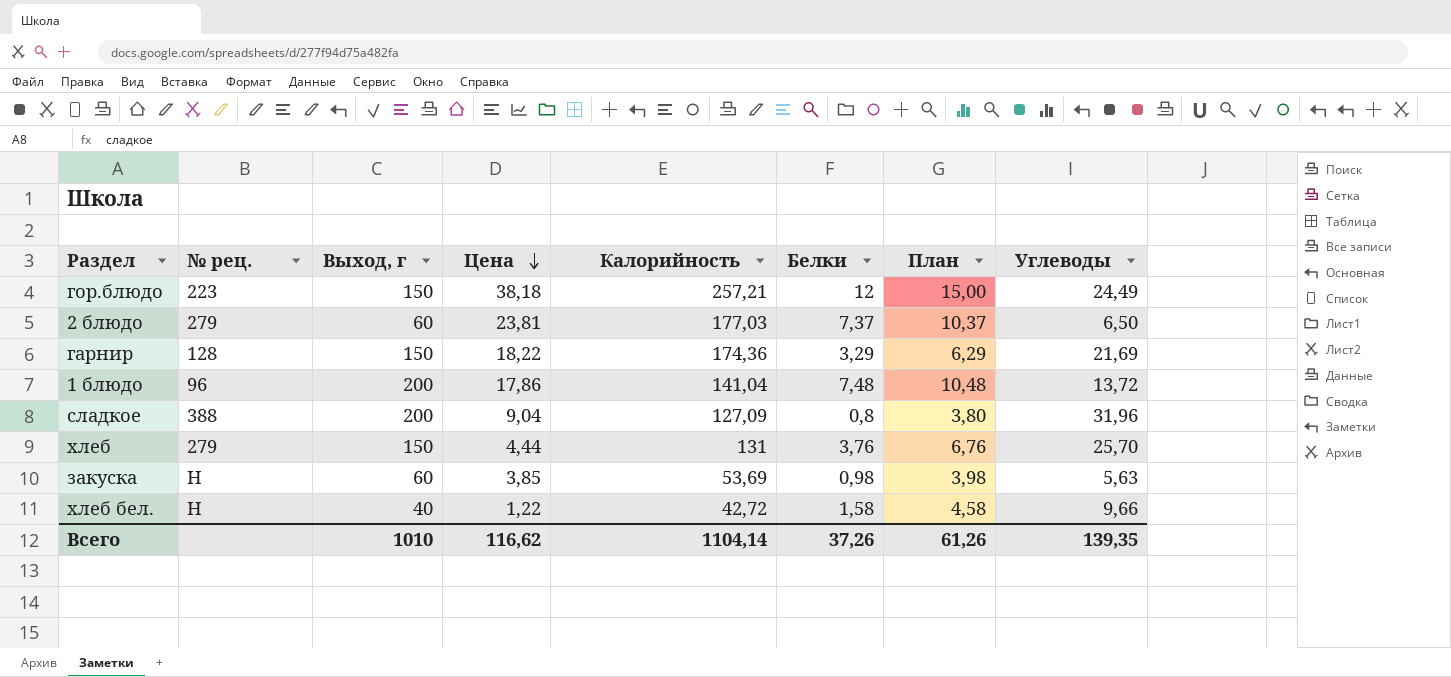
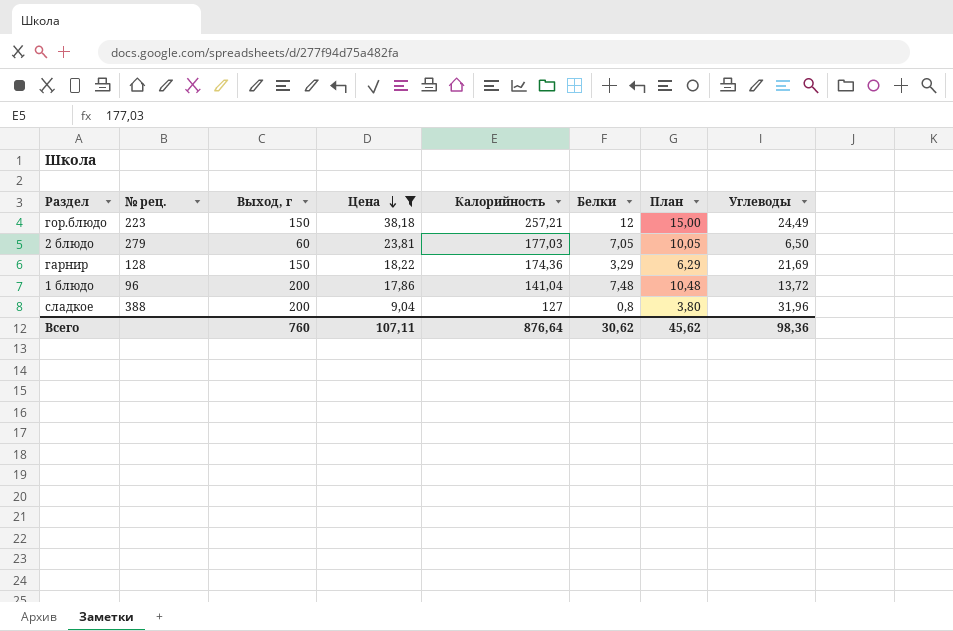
filter: none -> Цена >= 9,04
2 блюдо | Белки: 7,37 -> 7,05
2 блюдо | План: 10,37 -> 10,05
сладкое | Калорийность: 127,09 -> 127
Всего | Выход, г: 1010 -> 760
Всего | Цена: 116,62 -> 107,11
Всего | Калорийность: 1104,14 -> 876,64
Всего | Белки: 37,26 -> 30,62
Всего | План: 61,26 -> 45,62
Всего | Углеводы: 139,35 -> 98,36

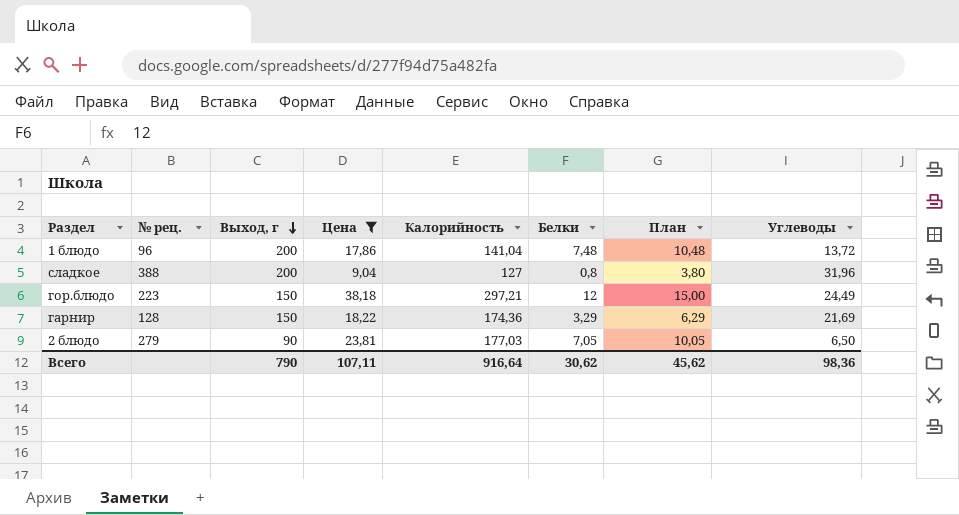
row order: Цена descending -> Выход, г descending
гор.блюдо | Калорийность: 257,21 -> 297,21
2 блюдо | Выход, г: 60 -> 90
Всего | Выход, г: 760 -> 790
Всего | Калорийность: 876,64 -> 916,64

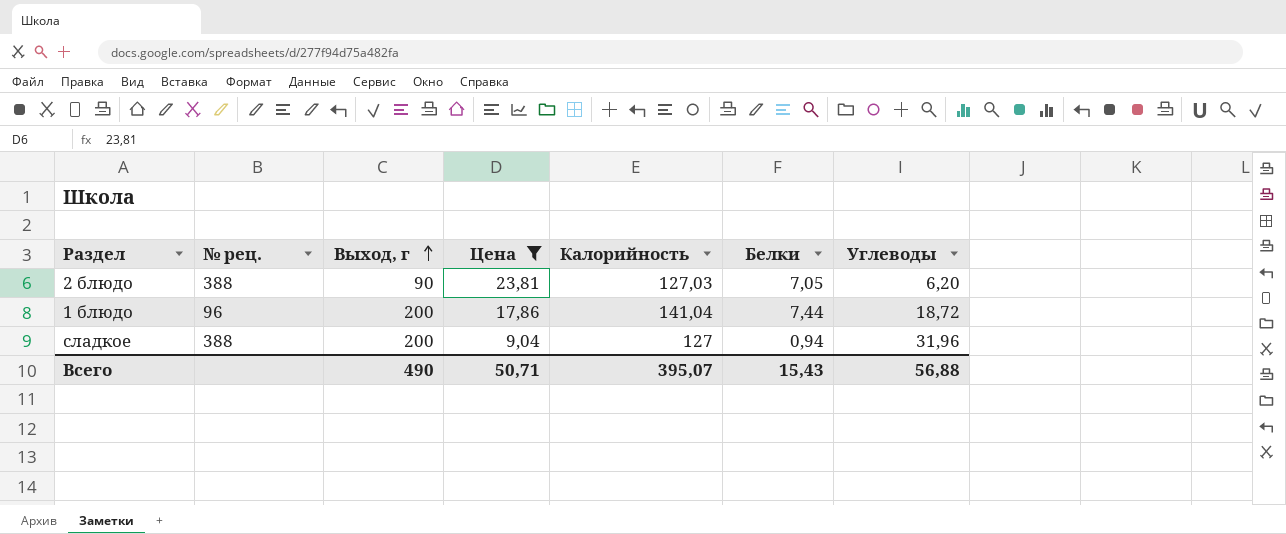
row order: Выход, г descending -> Выход, г ascending
column План | formula: [Белки] + 3 -> none
row гор.блюдо: 223 | 150 | 38,18 | 297,21 | 12 | 15,00 | 24,49 -> none
row гарнир: 128 | 150 | 18,22 | 174,36 | 3,29 | 6,29 | 21,69 -> none
2 блюдо | № рец.: 279 -> 388
2 блюдо | Калорийность: 177,03 -> 127,03
2 блюдо | Углеводы: 6,50 -> 6,20
1 блюдо | Белки: 7,48 -> 7,44
1 блюдо | Углеводы: 13,72 -> 18,72
сладкое | Белки: 0,8 -> 0,94
Всего | Выход, г: 790 -> 490
Всего | Цена: 107,11 -> 50,71
Всего | Калорийность: 916,64 -> 395,07
Всего | Белки: 30,62 -> 15,43
Всего | Углеводы: 98,36 -> 56,88

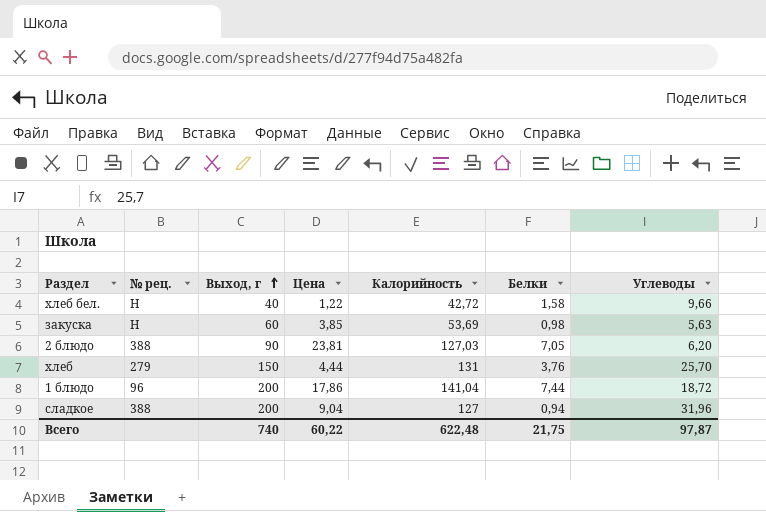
filter: Цена >= 9,04 -> none
Всего | Выход, г: 490 -> 740
Всего | Цена: 50,71 -> 60,22
Всего | Калорийность: 395,07 -> 622,48
Всего | Белки: 15,43 -> 21,75
Всего | Углеводы: 56,88 -> 97,87

